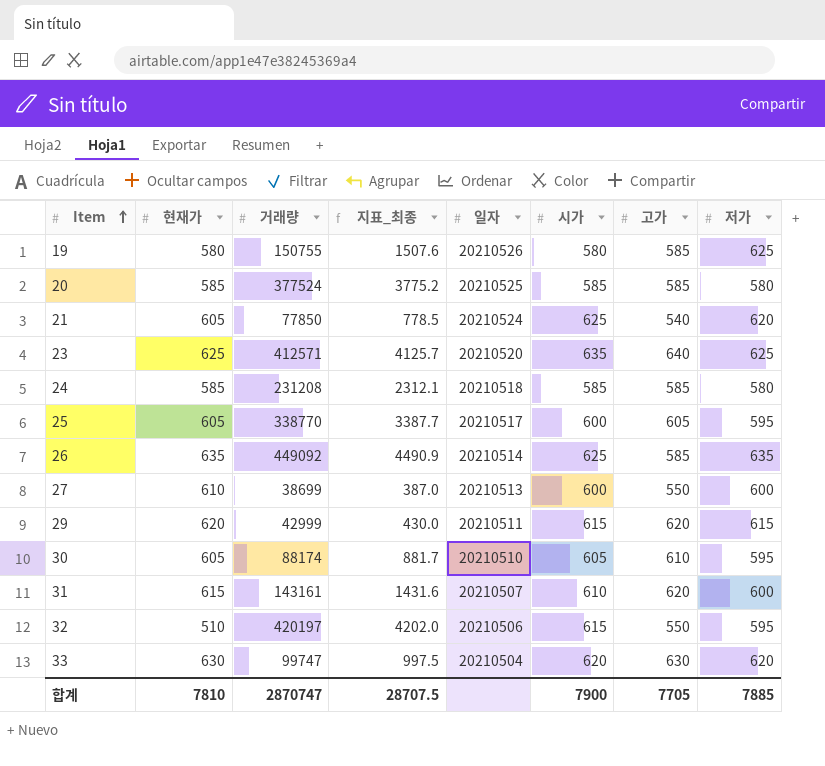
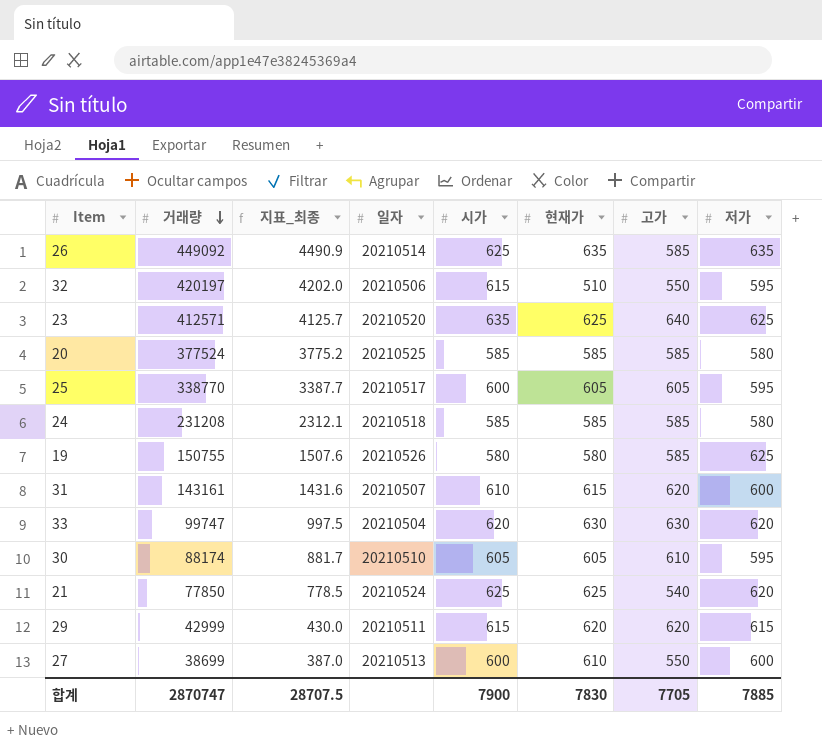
row order: Item ascending -> 거래량 descending
column 현재가 | position: 2 -> 6
21 | 현재가: 605 -> 625
합계 | 현재가: 7810 -> 7830

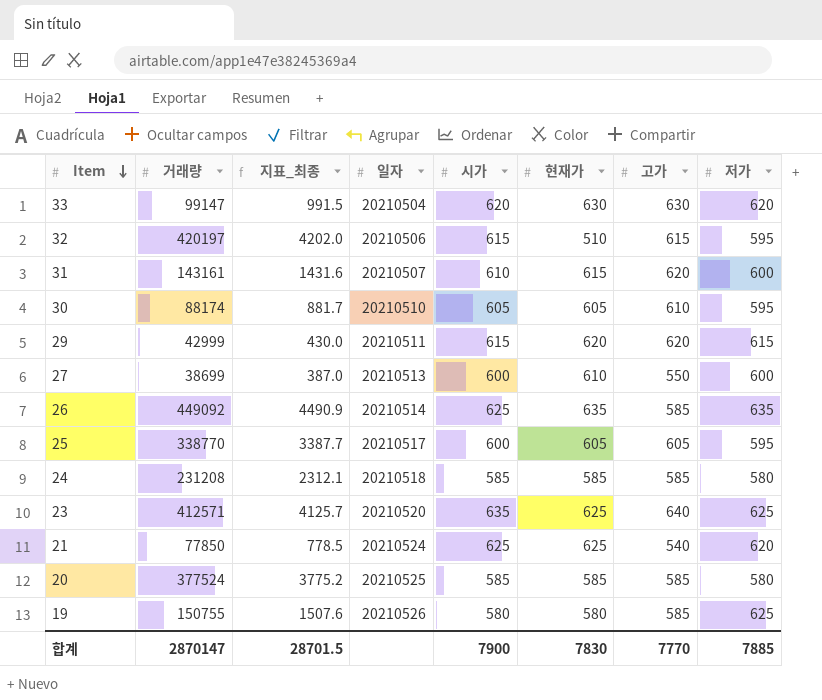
row order: 거래량 descending -> Item descending
33 | 거래량: 99747 -> 99147
33 | 지표_최종: 997.5 -> 991.5
32 | 고가: 550 -> 615
합계 | 거래량: 2870747 -> 2870147
합계 | 지표_최종: 28707.5 -> 28701.5
합계 | 고가: 7705 -> 7770

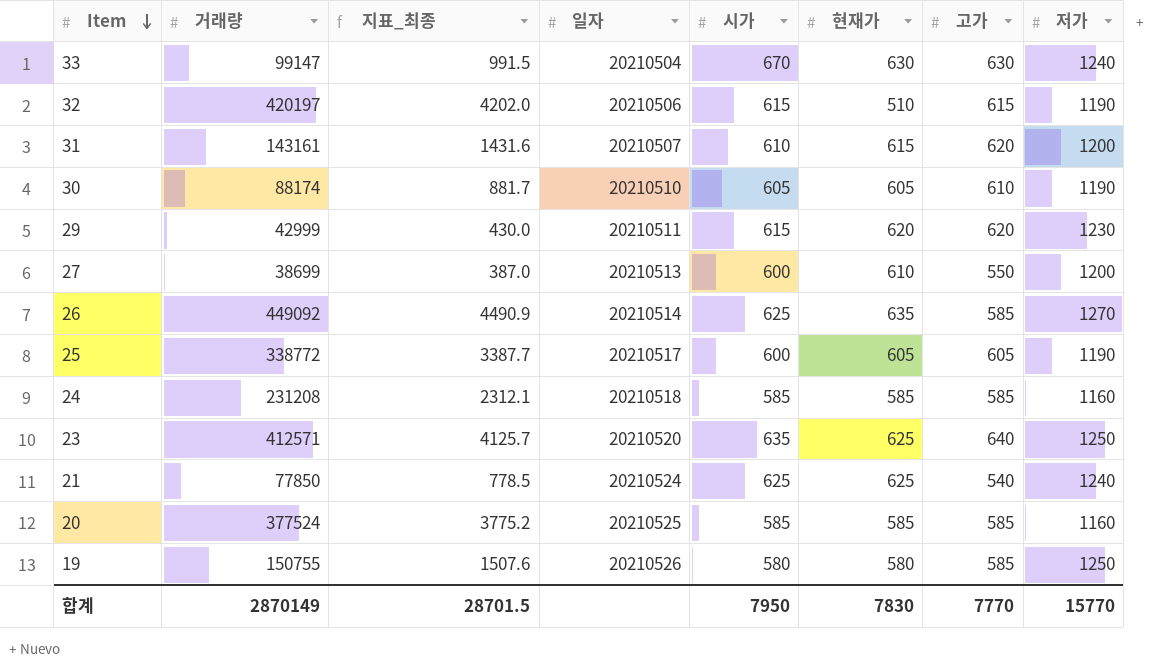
33 | 시가: 620 -> 670
33 | 저가: 620 -> 1240
32 | 저가: 595 -> 1190
31 | 저가: 600 -> 1200
30 | 저가: 595 -> 1190
29 | 저가: 615 -> 1230
27 | 저가: 600 -> 1200
26 | 저가: 635 -> 1270
25 | 거래량: 338770 -> 338772
25 | 저가: 595 -> 1190
24 | 저가: 580 -> 1160
23 | 저가: 625 -> 1250
21 | 저가: 620 -> 1240
20 | 저가: 580 -> 1160
19 | 저가: 625 -> 1250
합계 | 거래량: 2870147 -> 2870149
합계 | 시가: 7900 -> 7950
합계 | 저가: 7885 -> 15770

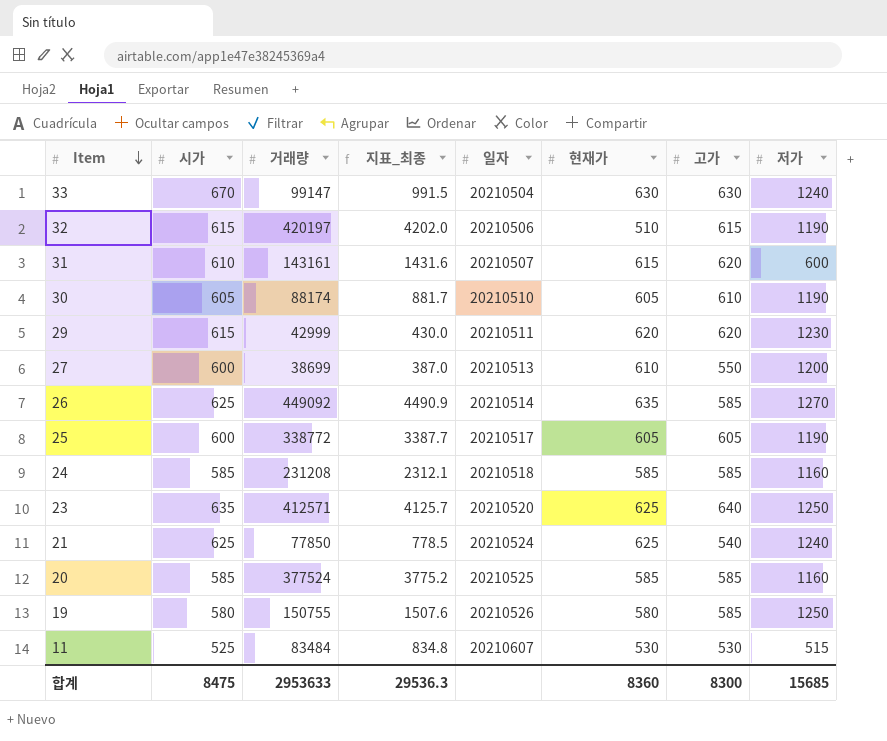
column 시가 | position: 5 -> 2
31 | 저가: 1200 -> 600
row 11: none -> 525 | 83484 | 834.8 | 20210607 | 530 | 530 | 515
합계 | 시가: 7950 -> 8475
합계 | 거래량: 2870149 -> 2953633
합계 | 지표_최종: 28701.5 -> 29536.3
합계 | 현재가: 7830 -> 8360
합계 | 고가: 7770 -> 8300
합계 | 저가: 15770 -> 15685

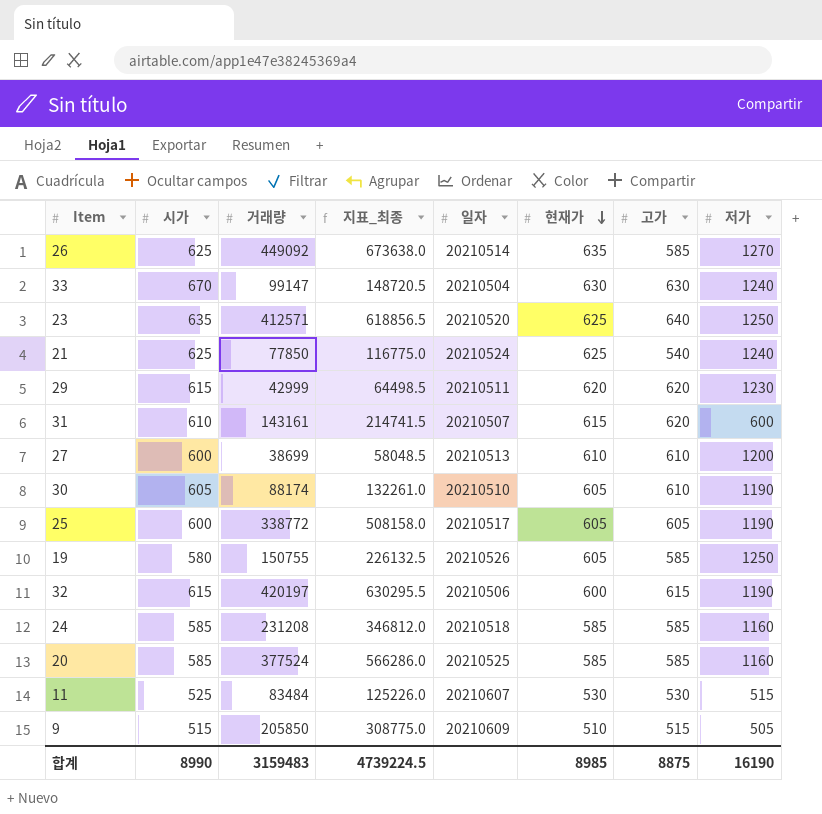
row order: Item descending -> 현재가 descending
column 지표_최종 | formula: [거래량] * 0.01 -> [거래량] * 1.5
27 | 고가: 550 -> 610
19 | 현재가: 580 -> 605
32 | 현재가: 510 -> 600
row 9: none -> 515 | 205850 | 308775.0 | 20210609 | 510 | 515 | 505
합계 | 시가: 8475 -> 8990
합계 | 거래량: 2953633 -> 3159483
합계 | 지표_최종: 29536.3 -> 4739224.5
합계 | 현재가: 8360 -> 8985
합계 | 고가: 8300 -> 8875
합계 | 저가: 15685 -> 16190

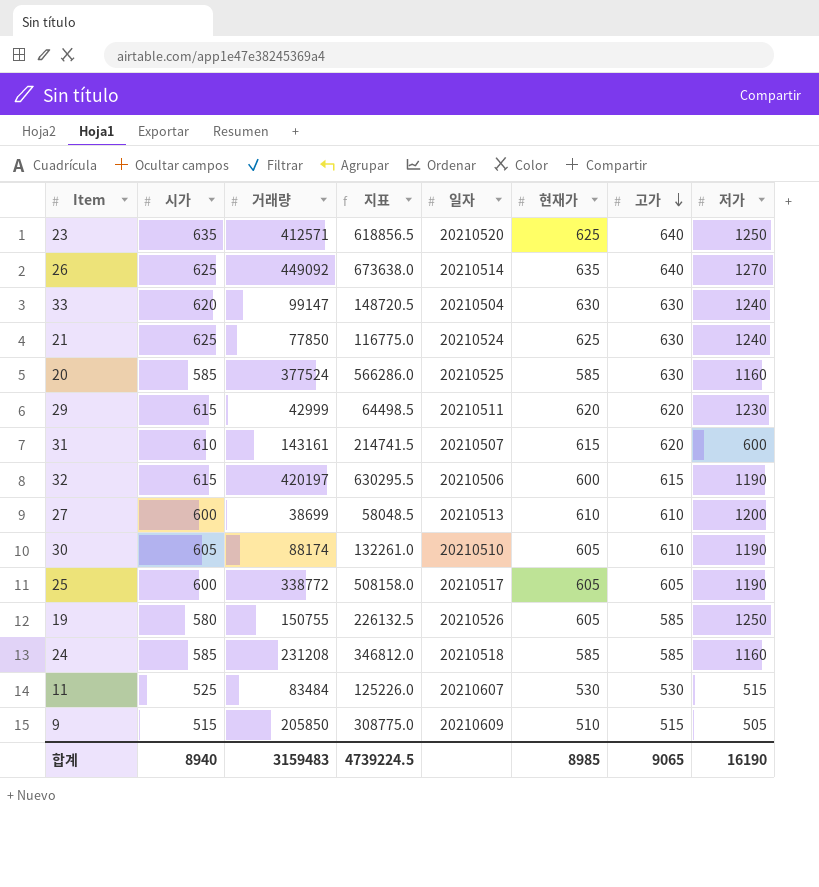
row order: 현재가 descending -> 고가 descending
column name: 지표_최종 -> 지표
26 | 고가: 585 -> 640
33 | 시가: 670 -> 620
21 | 고가: 540 -> 630
20 | 고가: 585 -> 630
합계 | 시가: 8990 -> 8940
합계 | 고가: 8875 -> 9065

